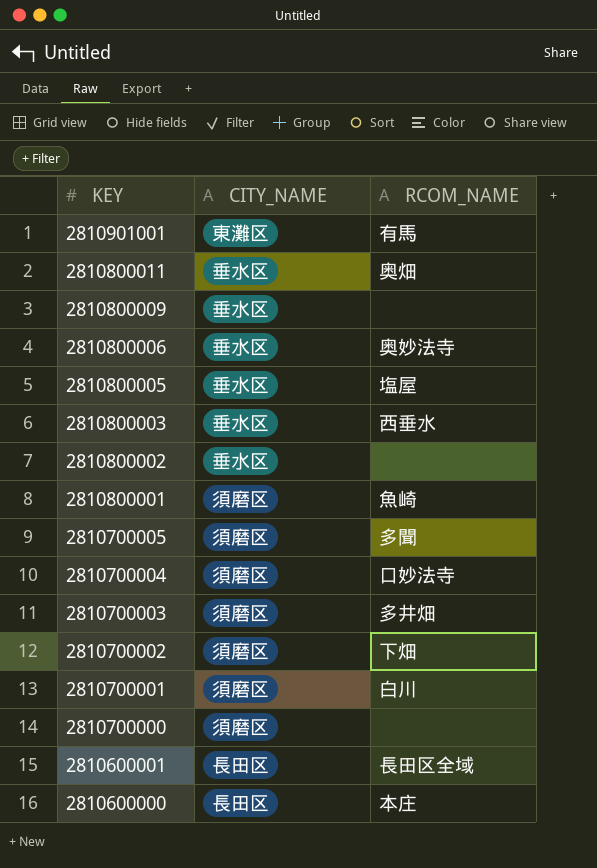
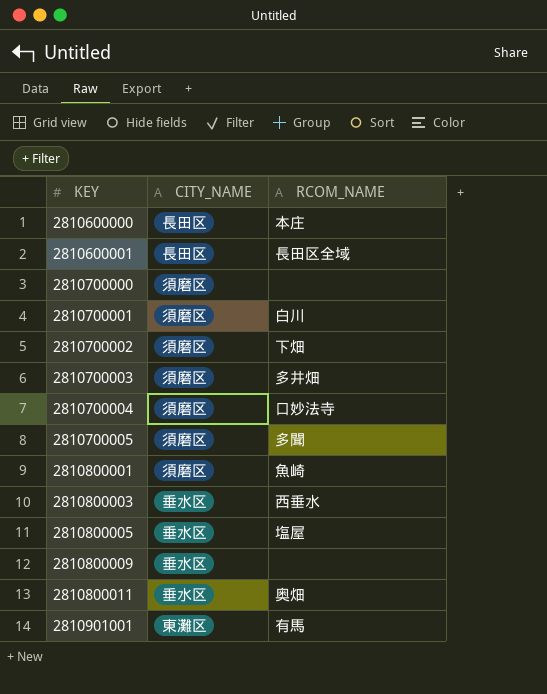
row order: KEY descending -> KEY ascending
row 2810800006: 垂水区 | 奥妙法寺 -> none
row 2810800002: 垂水区 | none -> none

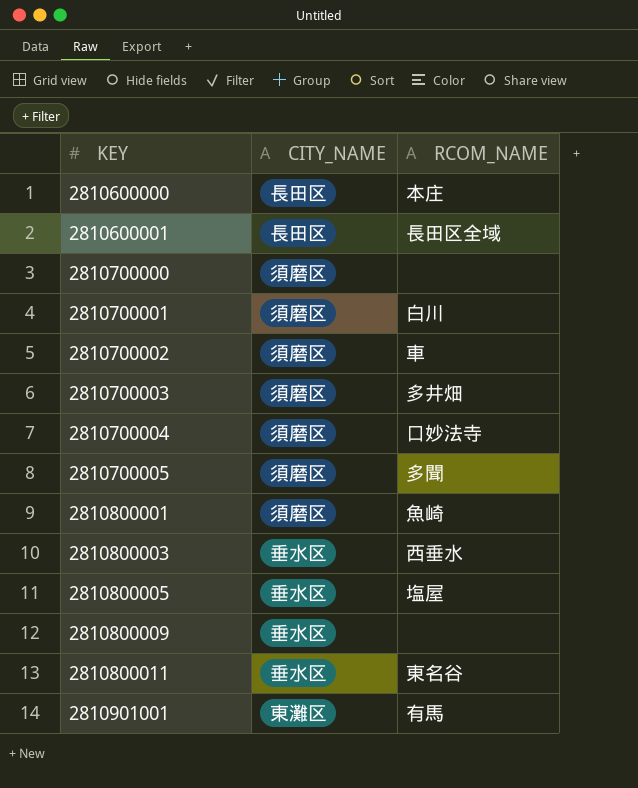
2810700002 | RCOM_NAME: 下畑 -> 車
2810800011 | RCOM_NAME: 奥畑 -> 東名谷

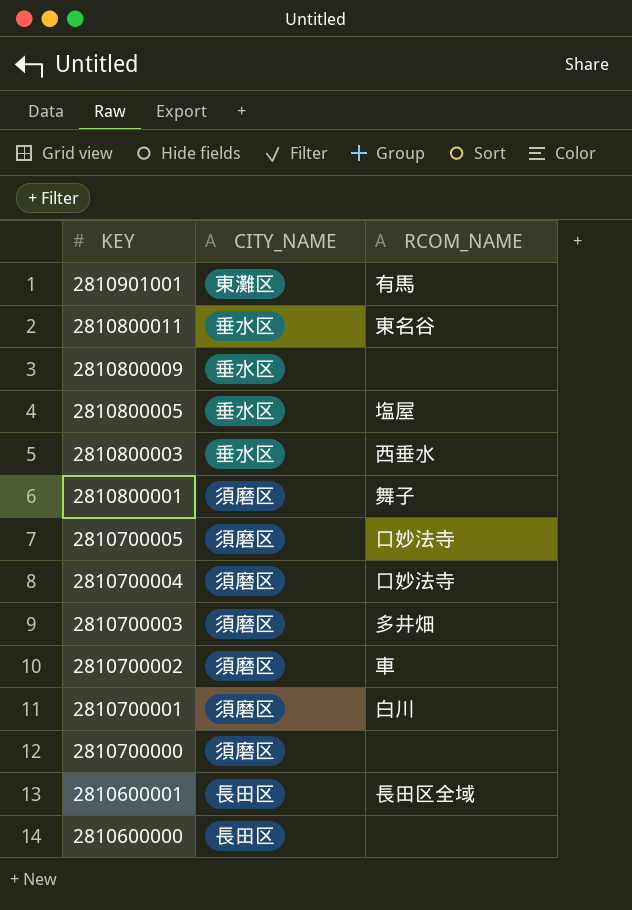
row order: KEY ascending -> KEY descending
2810800001 | RCOM_NAME: 魚崎 -> 舞子
2810700005 | RCOM_NAME: 多聞 -> 口妙法寺
2810600000 | RCOM_NAME: 本庄 -> none

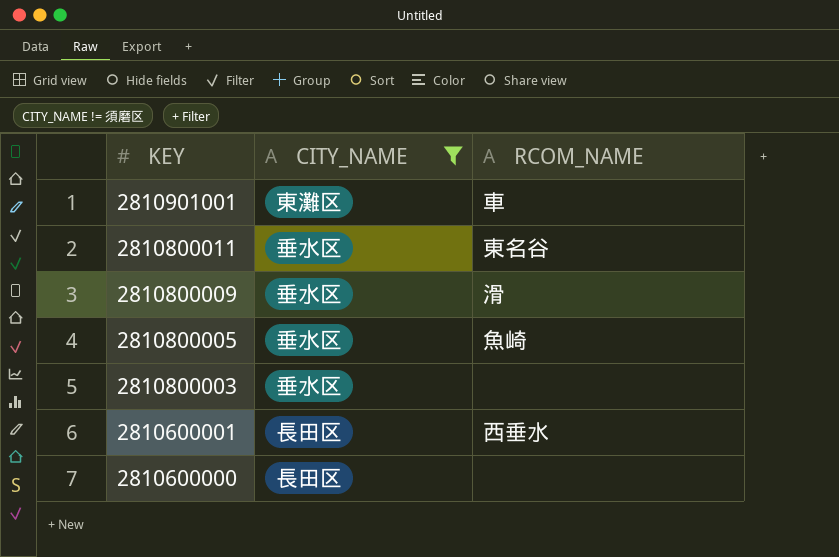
filter: none -> CITY_NAME != 須磨区
2810901001 | RCOM_NAME: 有馬 -> 車
2810800009 | RCOM_NAME: none -> 滑
2810800005 | RCOM_NAME: 塩屋 -> 魚崎
2810800003 | RCOM_NAME: 西垂水 -> none
2810600001 | RCOM_NAME: 長田区全域 -> 西垂水

